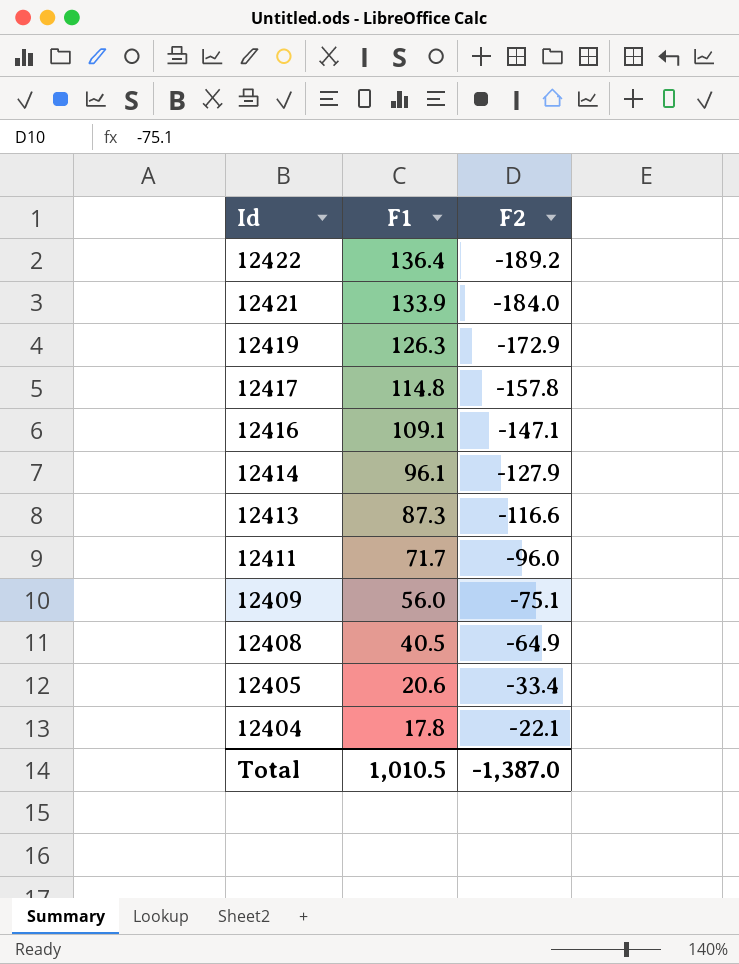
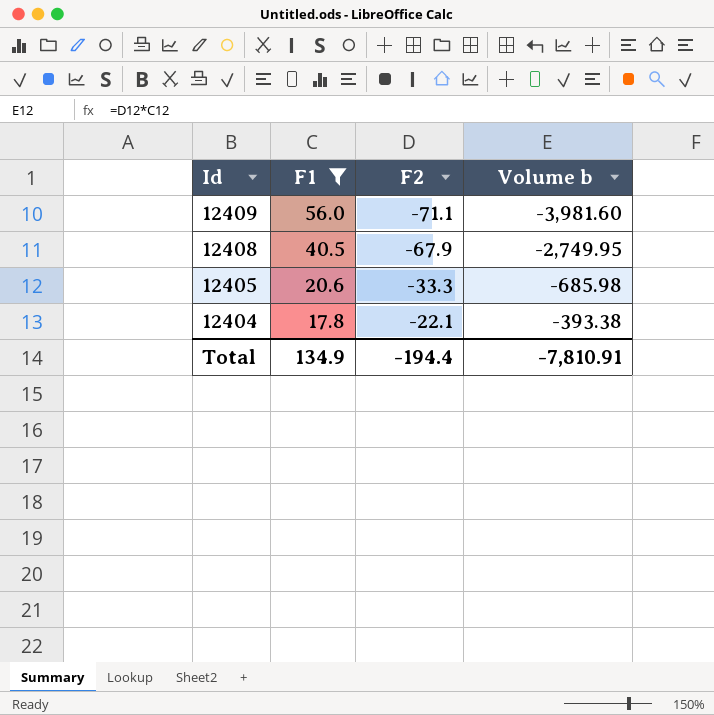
filter: none -> F1 <= 56.0
column Volume b | formula: none -> [F1] * [F2]
12409 | F2: -75.1 -> -71.1
12408 | F2: -64.9 -> -67.9
12405 | F2: -33.4 -> -33.3
Total | F1: 1,010.5 -> 134.9
Total | F2: -1,387.0 -> -194.4

